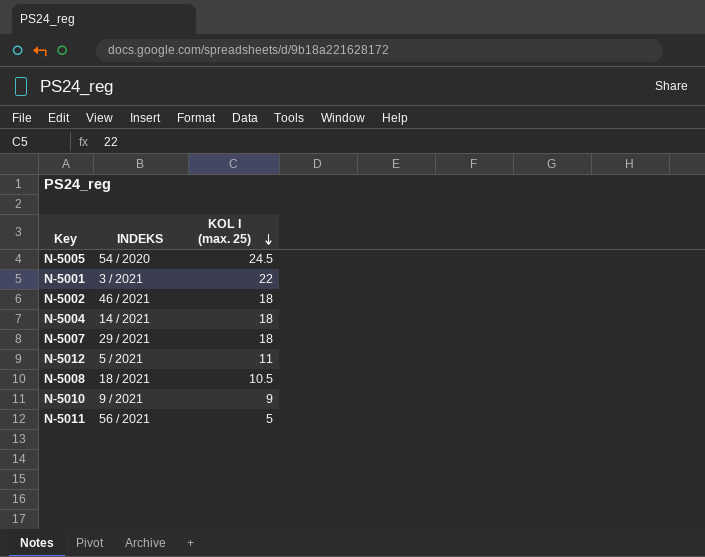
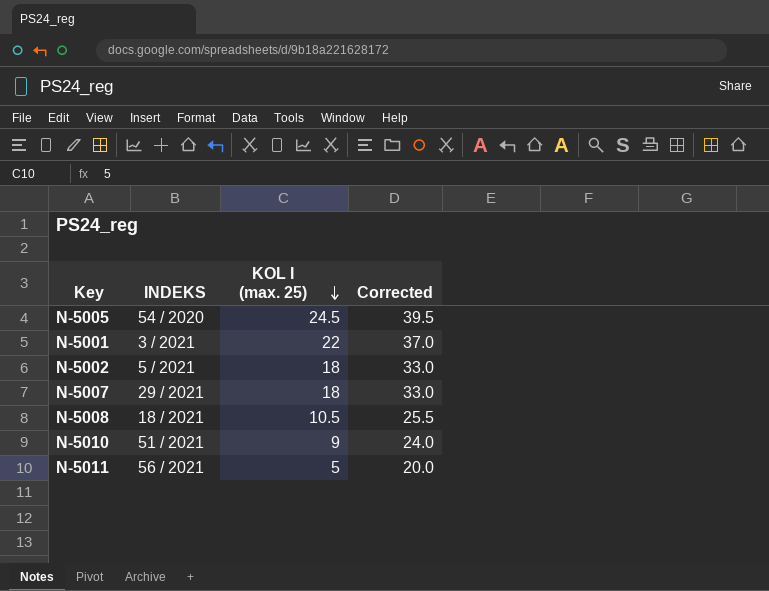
column Corrected | formula: none -> [KOL I (max. 25)] + 15
row N-5004: 14 / 2021 | 18 -> none
row N-5012: 5 / 2021 | 11 -> none
N-5002 | INDEKS: 46 / 2021 -> 5 / 2021
N-5010 | INDEKS: 9 / 2021 -> 51 / 2021

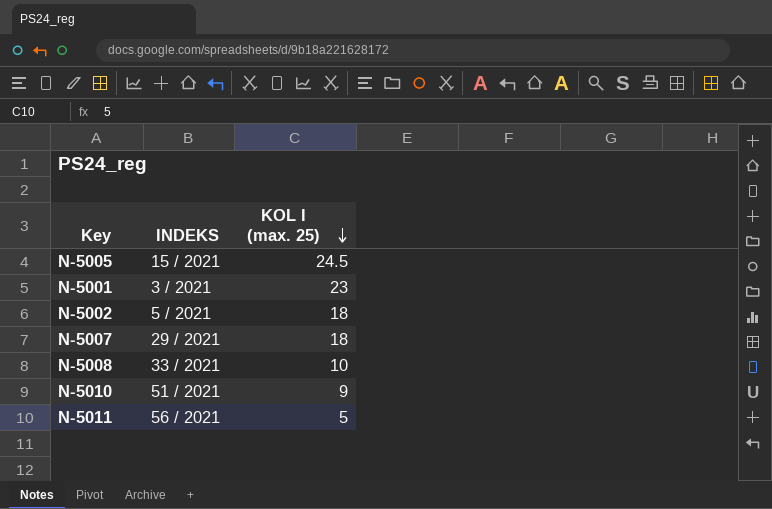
column Corrected | formula: [KOL I (max. 25)] + 15 -> none
N-5005 | INDEKS: 54 / 2020 -> 15 / 2021
N-5001 | KOL I (max. 25): 22 -> 23
N-5008 | INDEKS: 18 / 2021 -> 33 / 2021
N-5008 | KOL I (max. 25): 10.5 -> 10

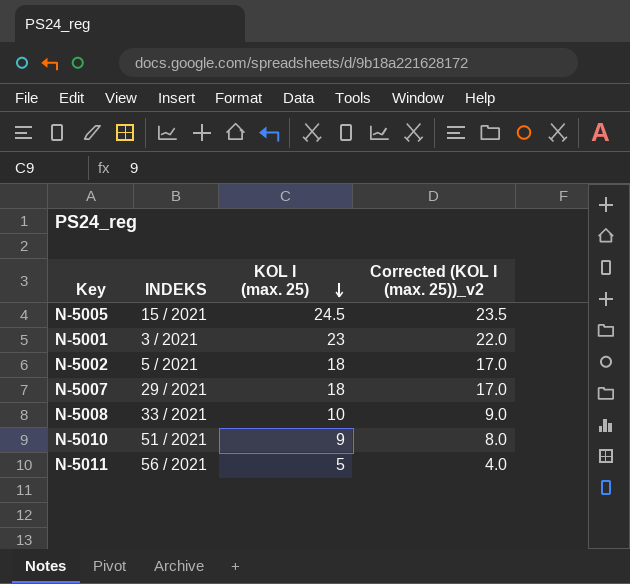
column Corrected (KOL I (max. 25))_v2 | formula: none -> [KOL I (max. 25)] - 1

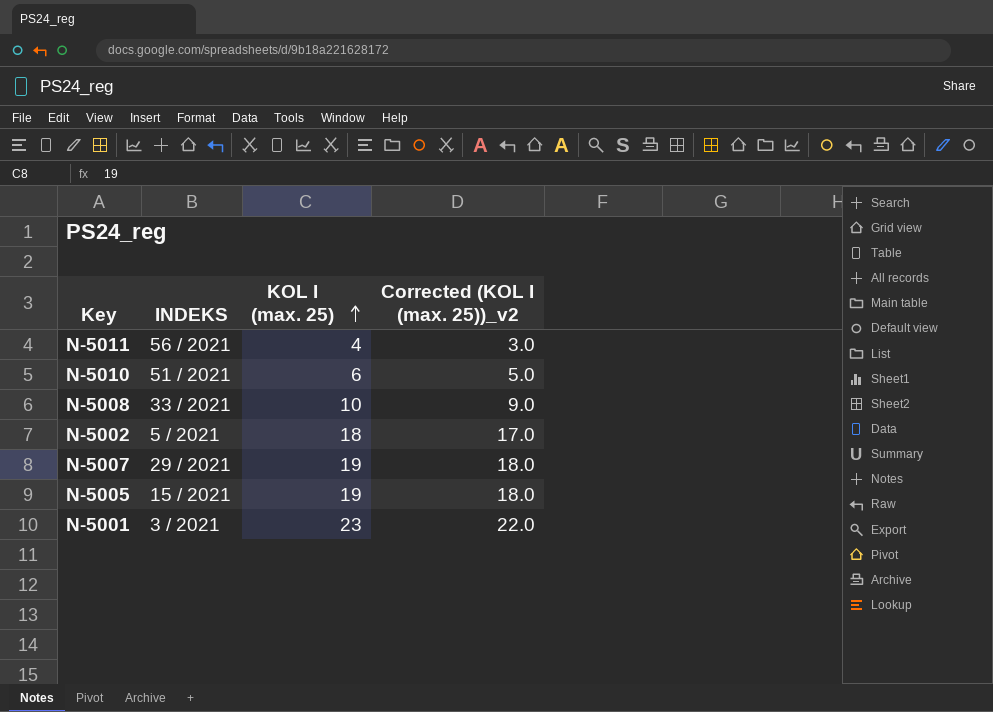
row order: KOL I (max. 25) descending -> KOL I (max. 25) ascending
N-5011 | KOL I (max. 25): 5 -> 4
N-5011 | Corrected (KOL I (max. 25))_v2: 4.0 -> 3.0
N-5010 | KOL I (max. 25): 9 -> 6
N-5010 | Corrected (KOL I (max. 25))_v2: 8.0 -> 5.0
N-5007 | KOL I (max. 25): 18 -> 19
N-5007 | Corrected (KOL I (max. 25))_v2: 17.0 -> 18.0
N-5005 | KOL I (max. 25): 24.5 -> 19
N-5005 | Corrected (KOL I (max. 25))_v2: 23.5 -> 18.0

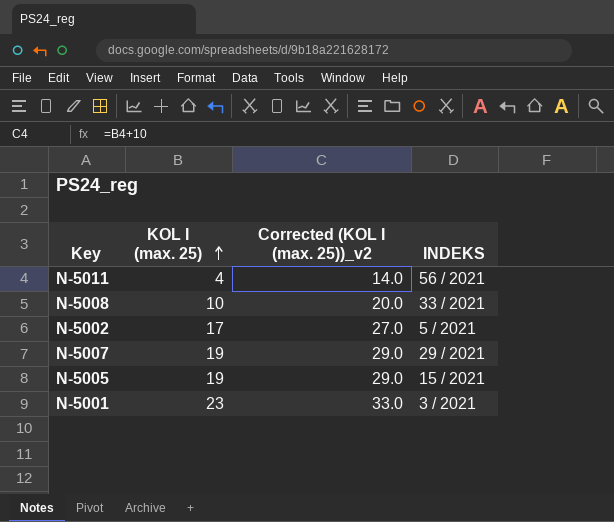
column Corrected (KOL I (max. 25))_v2 | formula: [KOL I (max. 25)] - 1 -> [KOL I (max. 25)] + 10
column INDEKS | position: 2 -> 4
row N-5010: 51 / 2021 | 6 | 5.0 -> none
N-5002 | KOL I (max. 25): 18 -> 17

